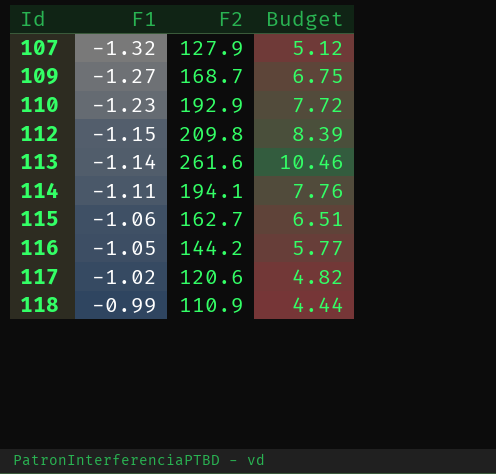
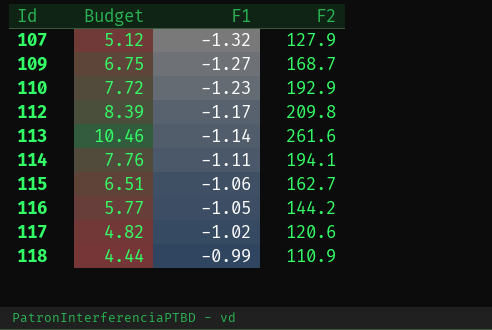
column Budget | position: 4 -> 2
112 | F1: -1.15 -> -1.17

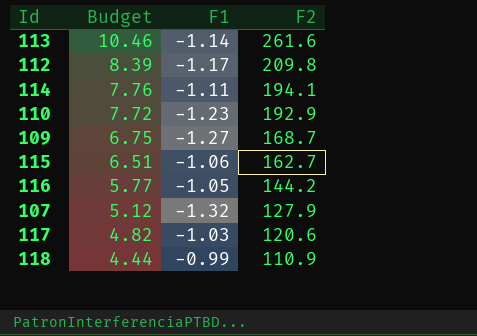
row order: Id ascending -> Budget descending
117 | F1: -1.02 -> -1.03

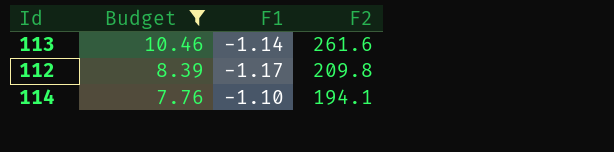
filter: none -> Budget >= 7.76
114 | F1: -1.11 -> -1.10

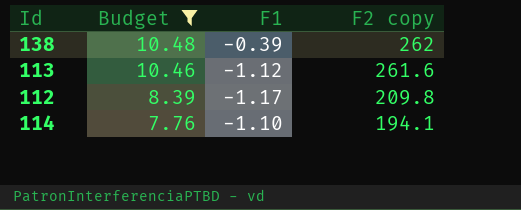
column name: F2 -> F2 copy
row 138: none -> 10.48 | -0.39 | 262
113 | F1: -1.14 -> -1.12

